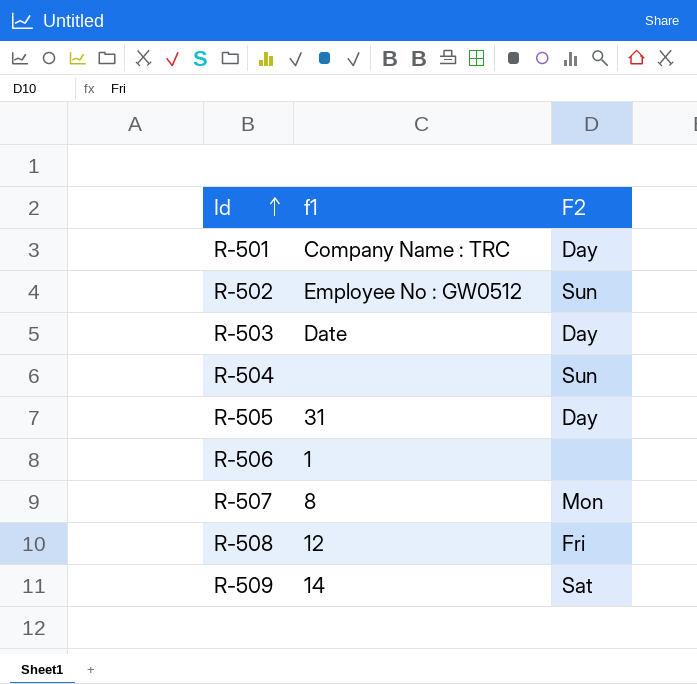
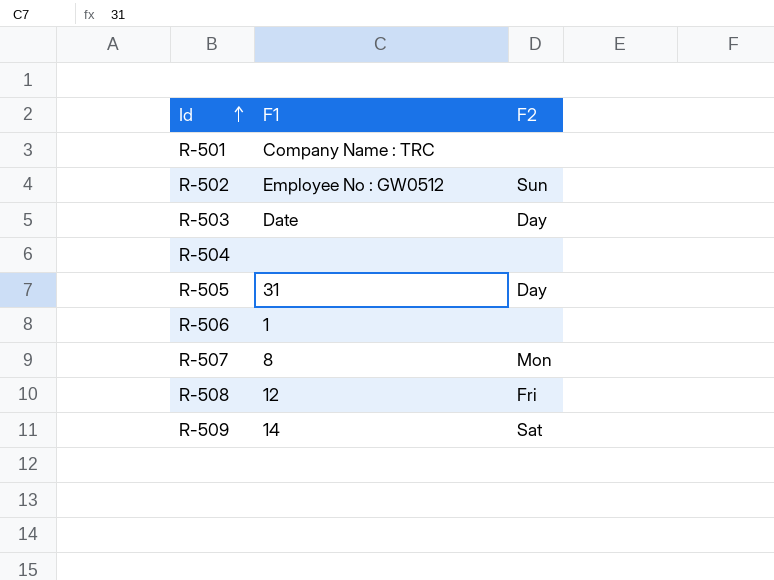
column name: f1 -> F1
R-501 | F2: Day -> none
R-504 | F2: Sun -> none

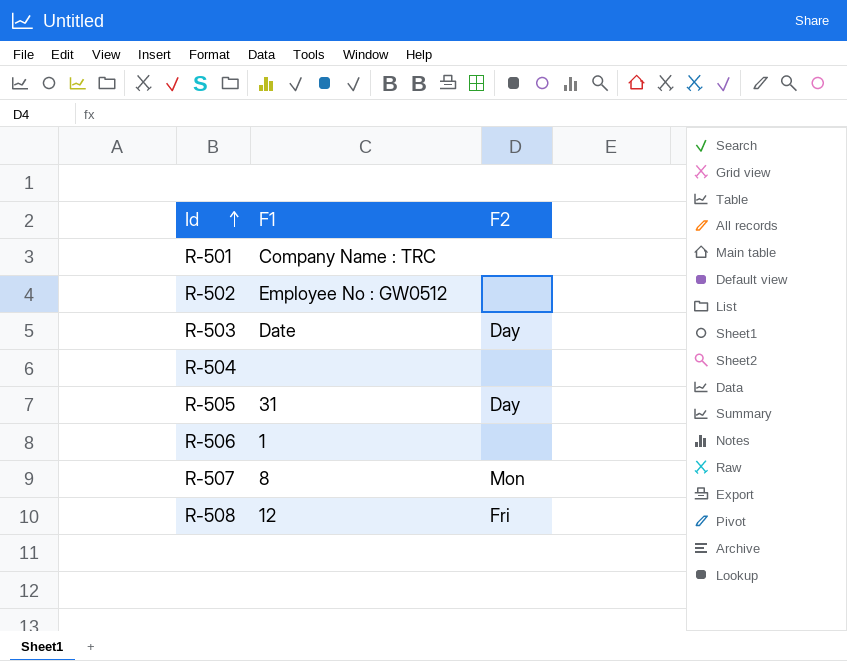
row R-509: 14 | Sat -> none
R-502 | F2: Sun -> none

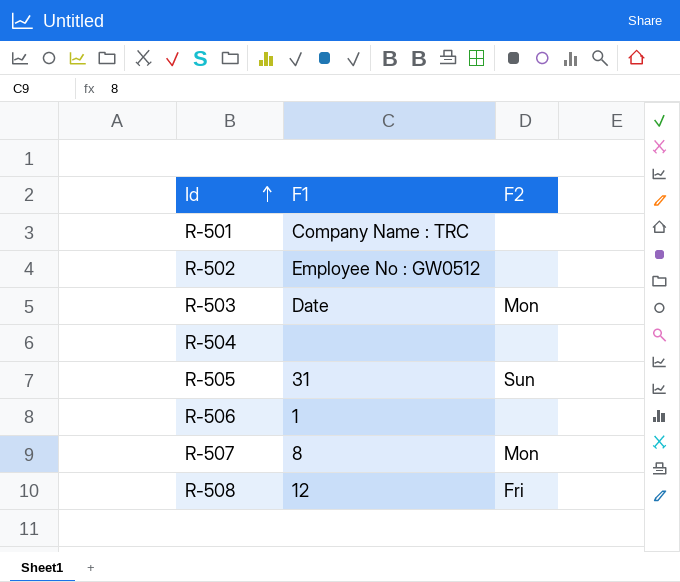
R-503 | F2: Day -> Mon
R-505 | F2: Day -> Sun

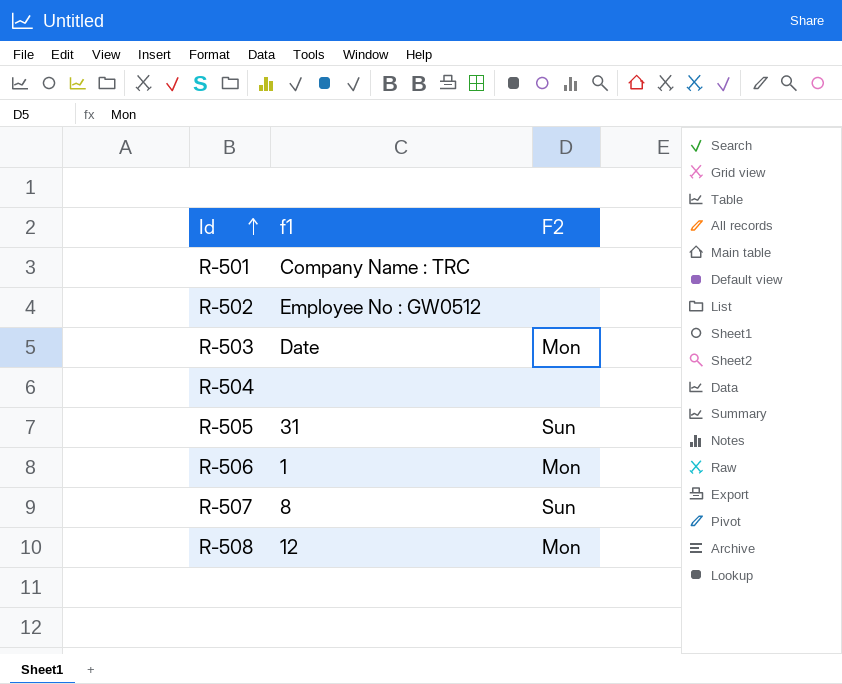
column name: F1 -> f1
R-506 | F2: none -> Mon
R-507 | F2: Mon -> Sun
R-508 | F2: Fri -> Mon

